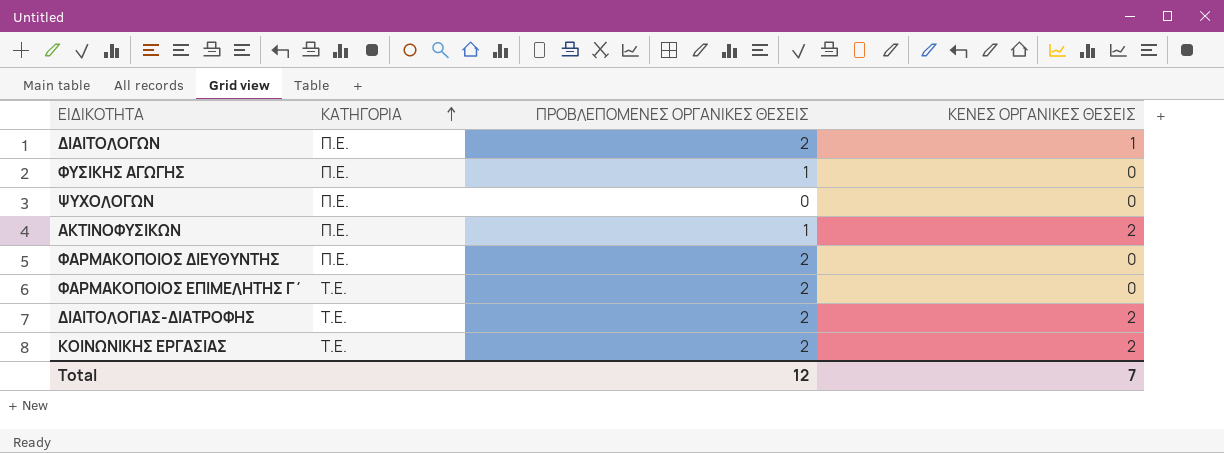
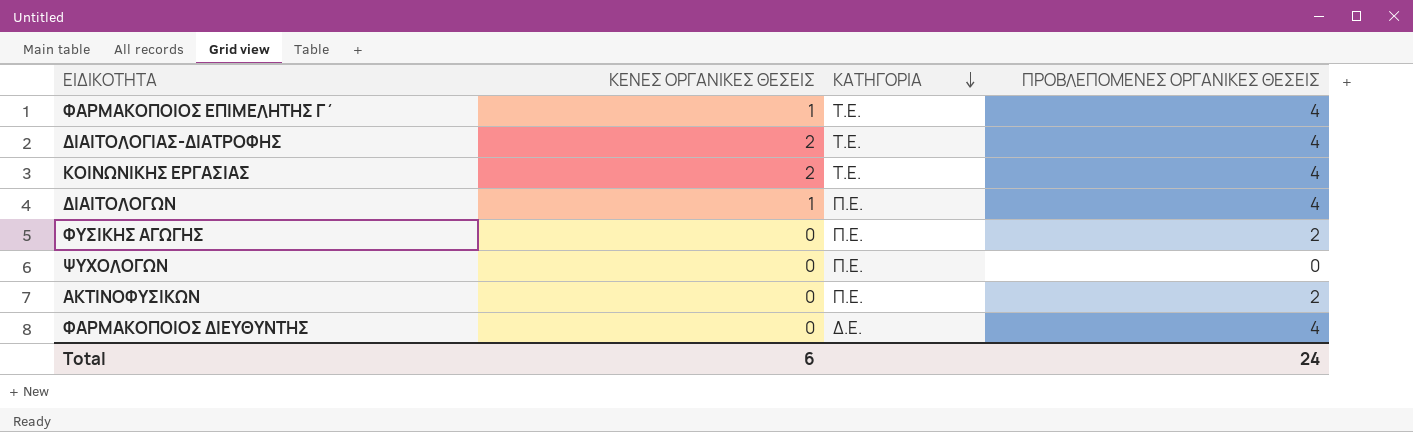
row order: ΚΑΤΗΓΟΡΙΑ ascending -> ΚΑΤΗΓΟΡΙΑ descending
column ΚΕΝΕΣ ΟΡΓΑΝΙΚΕΣ ΘΕΣΕΙΣ | position: 4 -> 2
ΦΑΡΜΑΚΟΠΟΙΟΣ ΕΠΙΜΕΛΗΤΗΣ Γ΄ | ΚΕΝΕΣ ΟΡΓΑΝΙΚΕΣ ΘΕΣΕΙΣ: 0 -> 1
ΦΑΡΜΑΚΟΠΟΙΟΣ ΕΠΙΜΕΛΗΤΗΣ Γ΄ | ΠΡΟΒΛΕΠΟΜΕΝΕΣ ΟΡΓΑΝΙΚΕΣ ΘΕΣΕΙΣ: 2 -> 4
ΔΙΑΙΤΟΛΟΓΙΑΣ-ΔΙΑΤΡΟΦΗΣ | ΠΡΟΒΛΕΠΟΜΕΝΕΣ ΟΡΓΑΝΙΚΕΣ ΘΕΣΕΙΣ: 2 -> 4
ΚΟΙΝΩΝΙΚΗΣ ΕΡΓΑΣΙΑΣ | ΠΡΟΒΛΕΠΟΜΕΝΕΣ ΟΡΓΑΝΙΚΕΣ ΘΕΣΕΙΣ: 2 -> 4
ΔΙΑΙΤΟΛΟΓΩΝ | ΠΡΟΒΛΕΠΟΜΕΝΕΣ ΟΡΓΑΝΙΚΕΣ ΘΕΣΕΙΣ: 2 -> 4
ΦΥΣΙΚΗΣ ΑΓΩΓΗΣ | ΠΡΟΒΛΕΠΟΜΕΝΕΣ ΟΡΓΑΝΙΚΕΣ ΘΕΣΕΙΣ: 1 -> 2
ΑΚΤΙΝΟΦΥΣΙΚΩΝ | ΚΕΝΕΣ ΟΡΓΑΝΙΚΕΣ ΘΕΣΕΙΣ: 2 -> 0
ΑΚΤΙΝΟΦΥΣΙΚΩΝ | ΠΡΟΒΛΕΠΟΜΕΝΕΣ ΟΡΓΑΝΙΚΕΣ ΘΕΣΕΙΣ: 1 -> 2
ΦΑΡΜΑΚΟΠΟΙΟΣ ΔΙΕΥΘΥΝΤΗΣ | ΚΑΤΗΓΟΡΙΑ: Π.Ε. -> Δ.Ε.
ΦΑΡΜΑΚΟΠΟΙΟΣ ΔΙΕΥΘΥΝΤΗΣ | ΠΡΟΒΛΕΠΟΜΕΝΕΣ ΟΡΓΑΝΙΚΕΣ ΘΕΣΕΙΣ: 2 -> 4
Total | ΚΕΝΕΣ ΟΡΓΑΝΙΚΕΣ ΘΕΣΕΙΣ: 7 -> 6
Total | ΠΡΟΒΛΕΠΟΜΕΝΕΣ ΟΡΓΑΝΙΚΕΣ ΘΕΣΕΙΣ: 12 -> 24

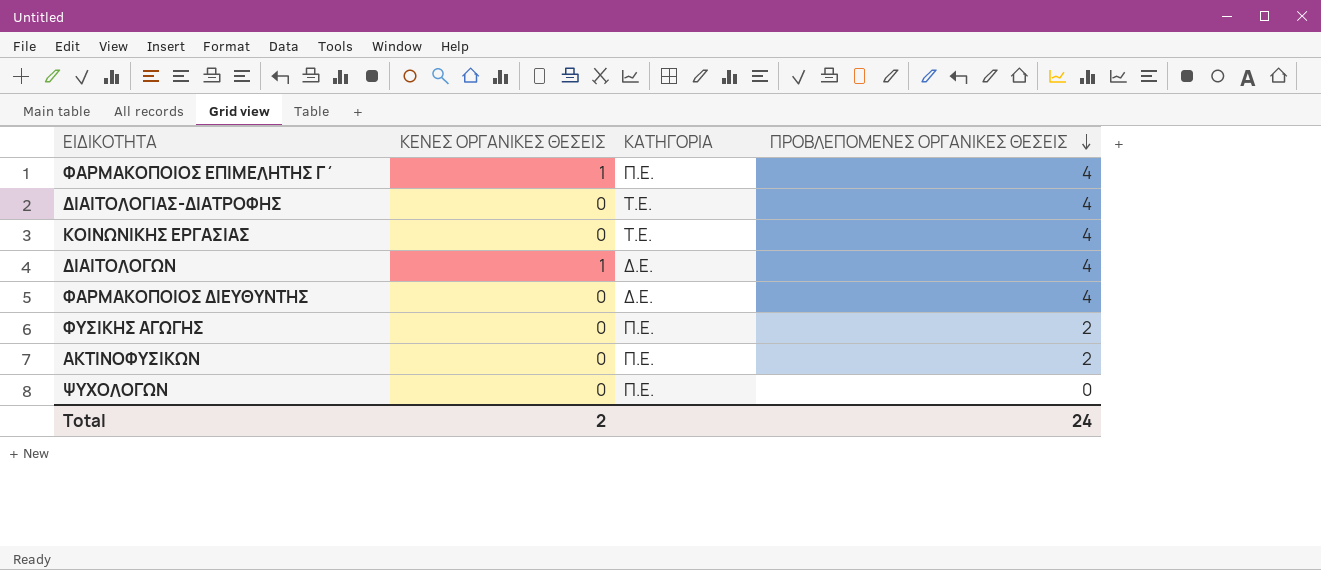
row order: ΚΑΤΗΓΟΡΙΑ descending -> ΠΡΟΒΛΕΠΟΜΕΝΕΣ ΟΡΓΑΝΙΚΕΣ ΘΕΣΕΙΣ descending
ΦΑΡΜΑΚΟΠΟΙΟΣ ΕΠΙΜΕΛΗΤΗΣ Γ΄ | ΚΑΤΗΓΟΡΙΑ: Τ.Ε. -> Π.Ε.
ΔΙΑΙΤΟΛΟΓΙΑΣ-ΔΙΑΤΡΟΦΗΣ | ΚΕΝΕΣ ΟΡΓΑΝΙΚΕΣ ΘΕΣΕΙΣ: 2 -> 0
ΚΟΙΝΩΝΙΚΗΣ ΕΡΓΑΣΙΑΣ | ΚΕΝΕΣ ΟΡΓΑΝΙΚΕΣ ΘΕΣΕΙΣ: 2 -> 0
ΔΙΑΙΤΟΛΟΓΩΝ | ΚΑΤΗΓΟΡΙΑ: Π.Ε. -> Δ.Ε.
Total | ΚΕΝΕΣ ΟΡΓΑΝΙΚΕΣ ΘΕΣΕΙΣ: 6 -> 2

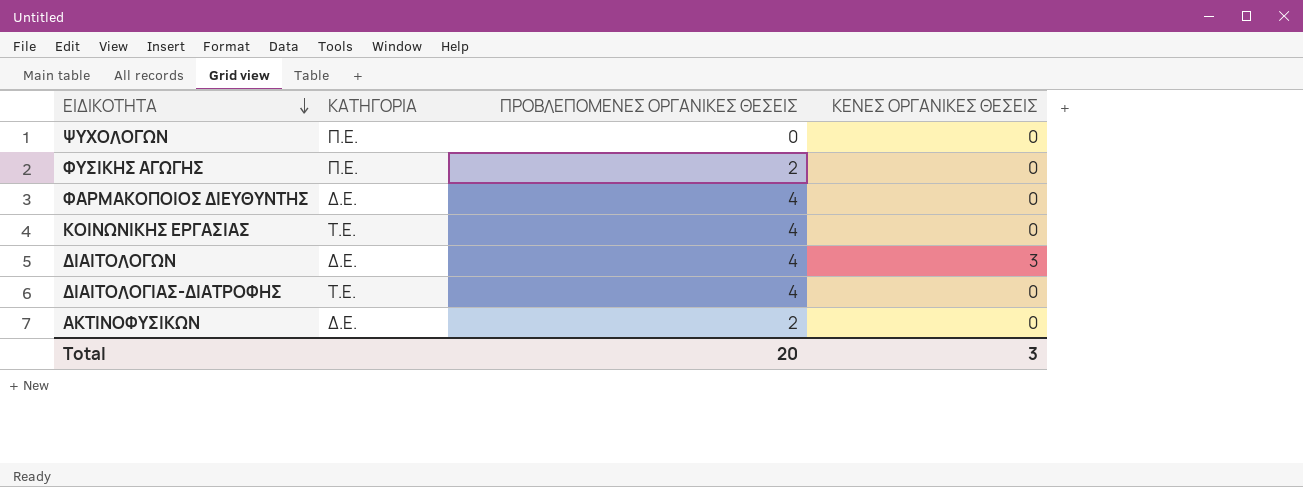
row order: ΠΡΟΒΛΕΠΟΜΕΝΕΣ ΟΡΓΑΝΙΚΕΣ ΘΕΣΕΙΣ descending -> ΕΙΔΙΚΟΤΗΤΑ descending
column ΚΕΝΕΣ ΟΡΓΑΝΙΚΕΣ ΘΕΣΕΙΣ | position: 2 -> 4
row ΦΑΡΜΑΚΟΠΟΙΟΣ ΕΠΙΜΕΛΗΤΗΣ Γ΄: 1 | Π.Ε. | 4 -> none
ΔΙΑΙΤΟΛΟΓΩΝ | ΚΕΝΕΣ ΟΡΓΑΝΙΚΕΣ ΘΕΣΕΙΣ: 1 -> 3
ΑΚΤΙΝΟΦΥΣΙΚΩΝ | ΚΑΤΗΓΟΡΙΑ: Π.Ε. -> Δ.Ε.
Total | ΠΡΟΒΛΕΠΟΜΕΝΕΣ ΟΡΓΑΝΙΚΕΣ ΘΕΣΕΙΣ: 24 -> 20
Total | ΚΕΝΕΣ ΟΡΓΑΝΙΚΕΣ ΘΕΣΕΙΣ: 2 -> 3

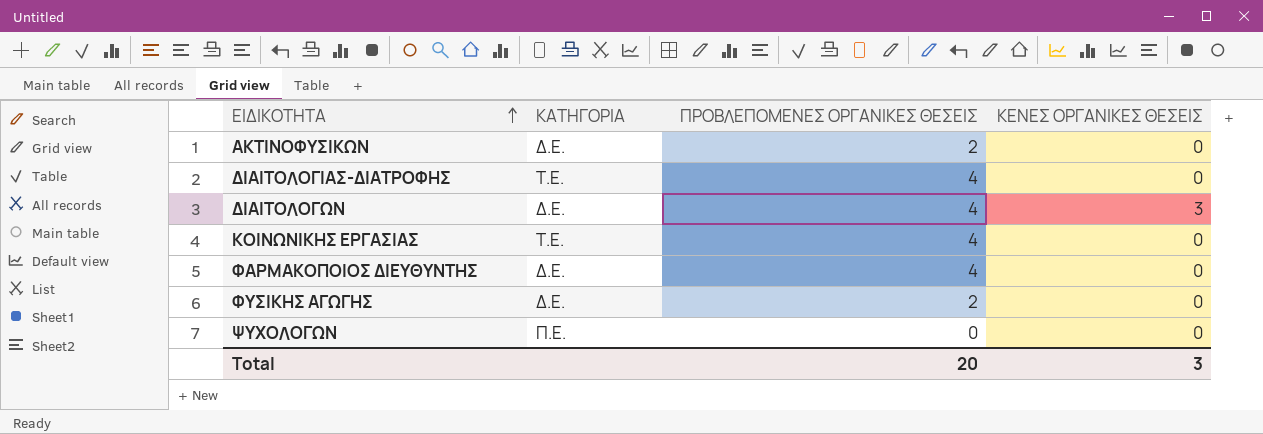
row order: ΕΙΔΙΚΟΤΗΤΑ descending -> ΕΙΔΙΚΟΤΗΤΑ ascending
ΦΥΣΙΚΗΣ ΑΓΩΓΗΣ | ΚΑΤΗΓΟΡΙΑ: Π.Ε. -> Δ.Ε.

